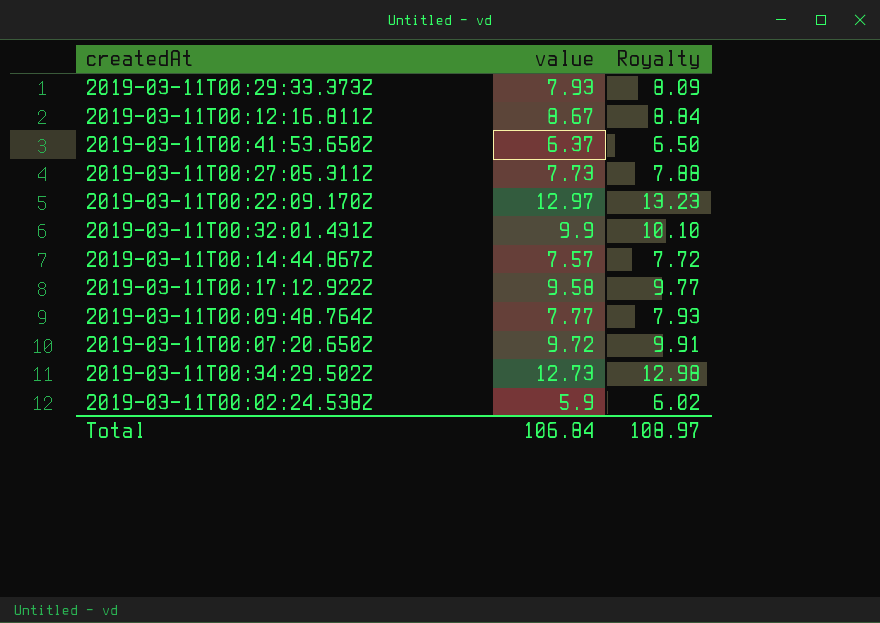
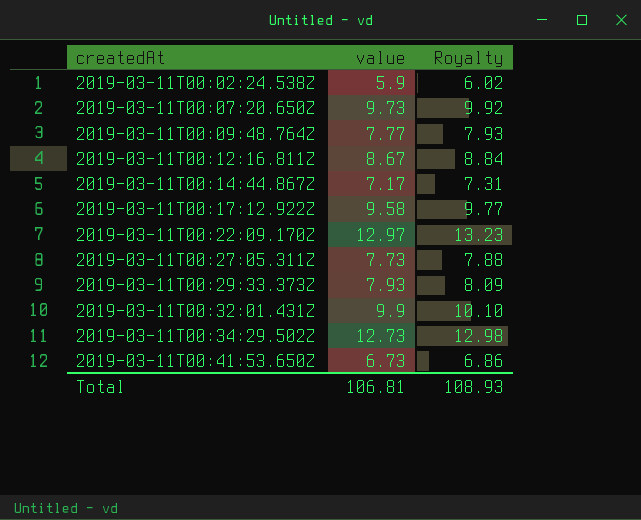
row order: none -> createdAt ascending
2019-03-11T00:07:20.650Z | value: 9.72 -> 9.73
2019-03-11T00:07:20.650Z | Royalty: 9.91 -> 9.92
2019-03-11T00:14:44.867Z | value: 7.57 -> 7.17
2019-03-11T00:14:44.867Z | Royalty: 7.72 -> 7.31
2019-03-11T00:41:53.650Z | value: 6.37 -> 6.73
2019-03-11T00:41:53.650Z | Royalty: 6.50 -> 6.86
Total | value: 106.84 -> 106.81
Total | Royalty: 108.97 -> 108.93

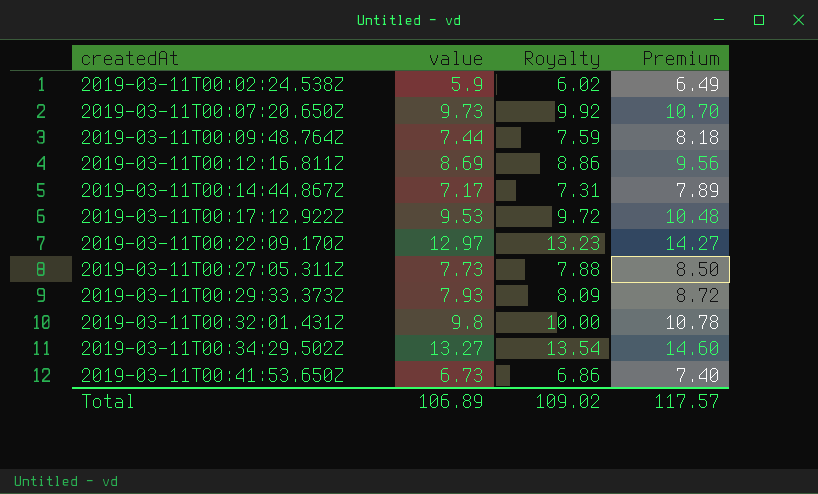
column Premium | formula: none -> [value] * 1.1
2019-03-11T00:09:48.764Z | value: 7.77 -> 7.44
2019-03-11T00:09:48.764Z | Royalty: 7.93 -> 7.59
2019-03-11T00:12:16.811Z | value: 8.67 -> 8.69
2019-03-11T00:12:16.811Z | Royalty: 8.84 -> 8.86
2019-03-11T00:17:12.922Z | value: 9.58 -> 9.53
2019-03-11T00:17:12.922Z | Royalty: 9.77 -> 9.72
2019-03-11T00:32:01.431Z | value: 9.9 -> 9.8
2019-03-11T00:32:01.431Z | Royalty: 10.10 -> 10.00
2019-03-11T00:34:29.502Z | value: 12.73 -> 13.27
2019-03-11T00:34:29.502Z | Royalty: 12.98 -> 13.54
Total | value: 106.81 -> 106.89
Total | Royalty: 108.93 -> 109.02

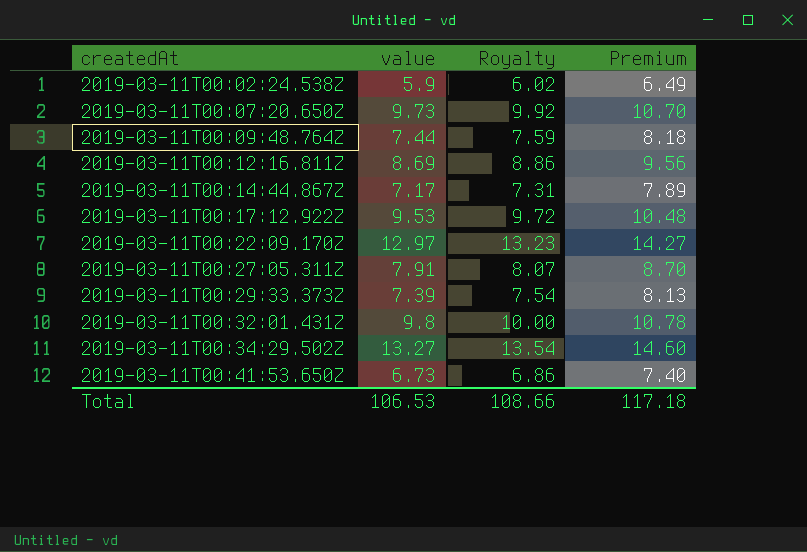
2019-03-11T00:27:05.311Z | value: 7.73 -> 7.91
2019-03-11T00:27:05.311Z | Royalty: 7.88 -> 8.07
2019-03-11T00:27:05.311Z | Premium: 8.50 -> 8.70
2019-03-11T00:29:33.373Z | value: 7.93 -> 7.39
2019-03-11T00:29:33.373Z | Royalty: 8.09 -> 7.54
2019-03-11T00:29:33.373Z | Premium: 8.72 -> 8.13
Total | value: 106.89 -> 106.53
Total | Royalty: 109.02 -> 108.66
Total | Premium: 117.57 -> 117.18

